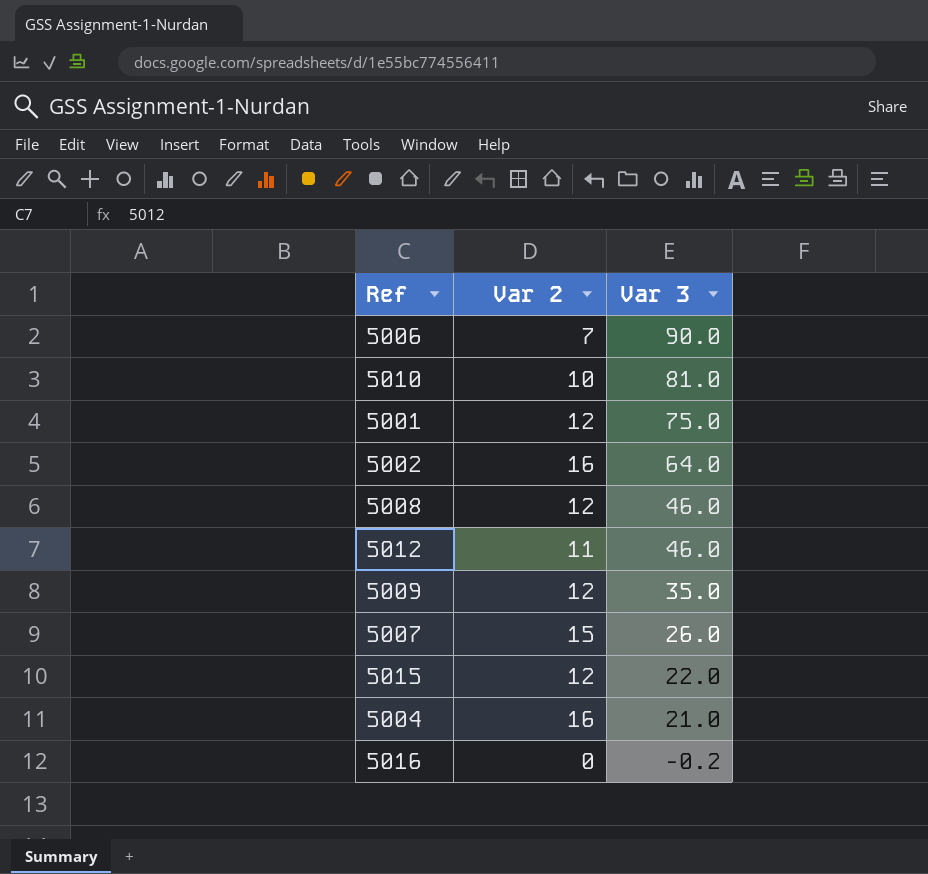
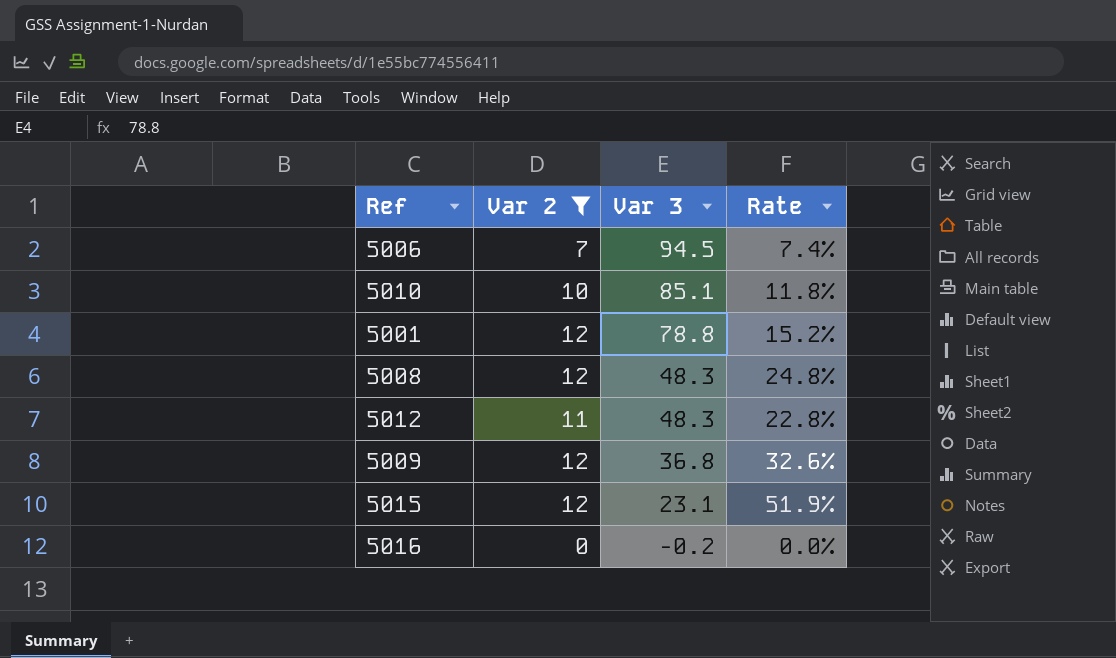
filter: none -> Var 2 <= 12
column Rate | formula: none -> [Var 2] / [Var 3]
5006 | Var 3: 90.0 -> 94.5
5010 | Var 3: 81.0 -> 85.1
5001 | Var 3: 75.0 -> 78.8
5008 | Var 3: 46.0 -> 48.3
5012 | Var 3: 46.0 -> 48.3
5009 | Var 3: 35.0 -> 36.8
5015 | Var 3: 22.0 -> 23.1

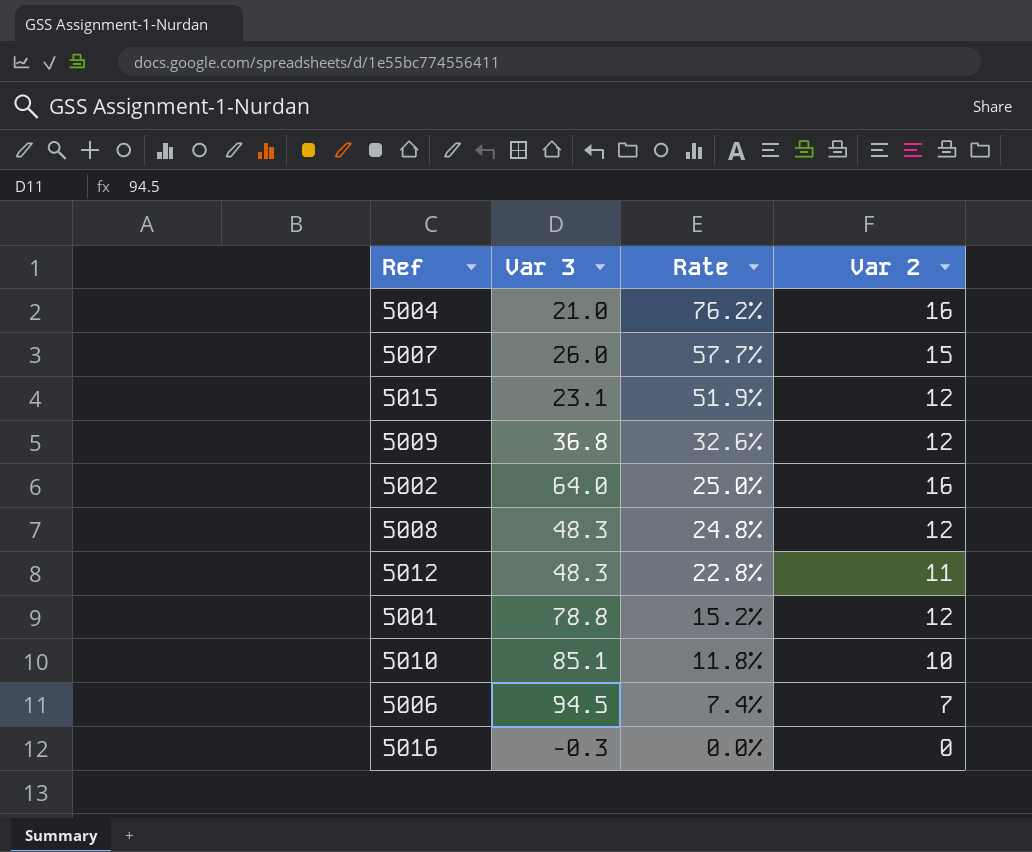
filter: Var 2 <= 12 -> none
row order: Var 3 descending -> Rate descending
column Var 2 | position: 2 -> 4
5016 | Var 3: -0.2 -> -0.3

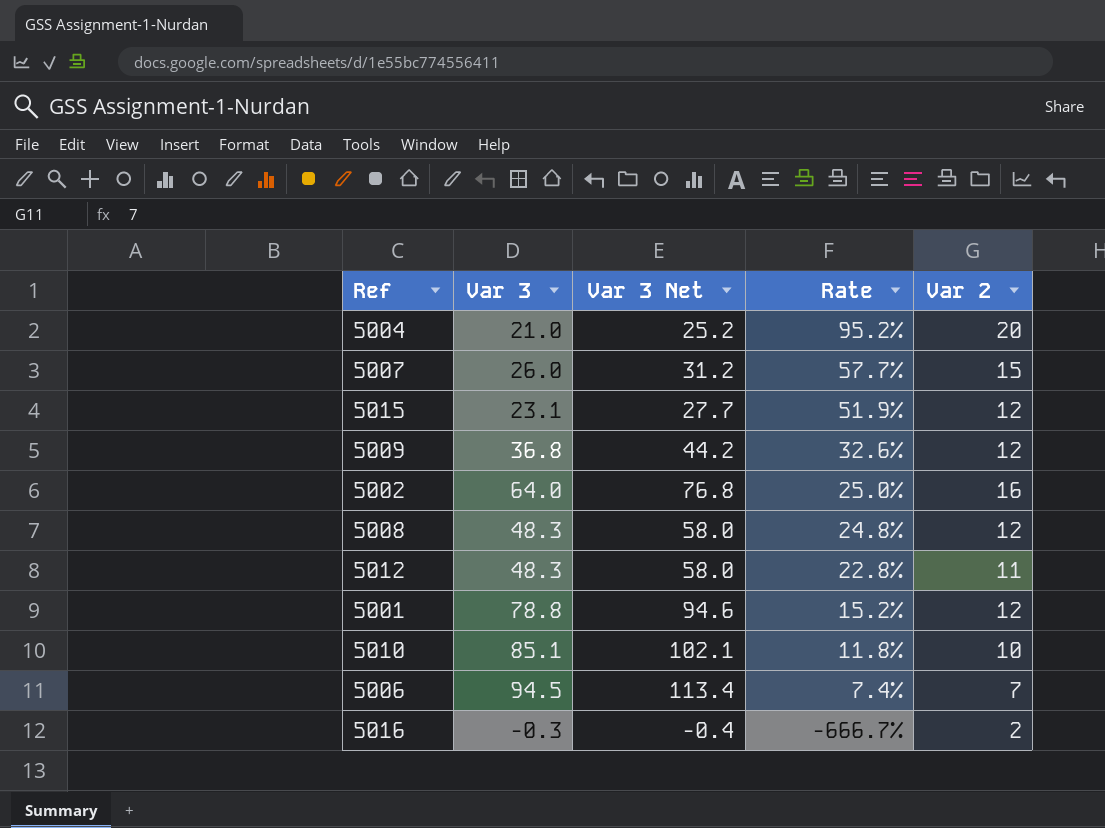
column Var 3 Net | formula: none -> [Var 3] * 1.2
5004 | Rate: 76.2% -> 95.2%
5004 | Var 2: 16 -> 20
5016 | Rate: 0.0% -> -666.7%
5016 | Var 2: 0 -> 2

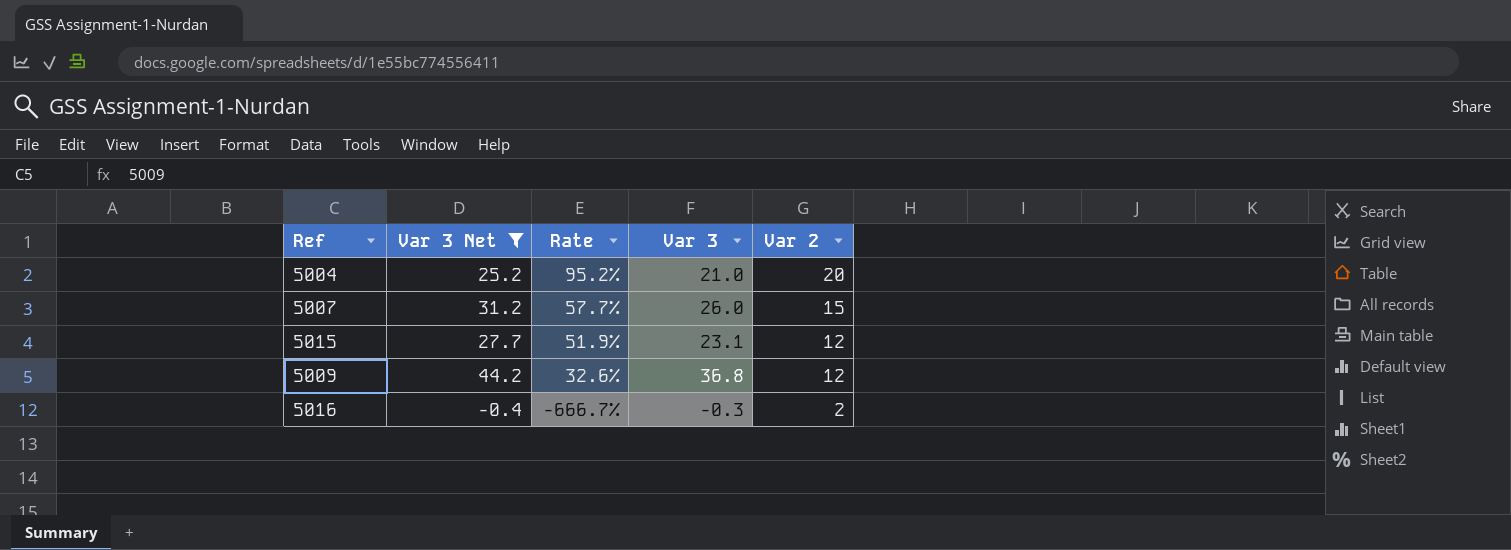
filter: none -> Var 3 Net <= 44.2
column Var 3 | position: 2 -> 4

